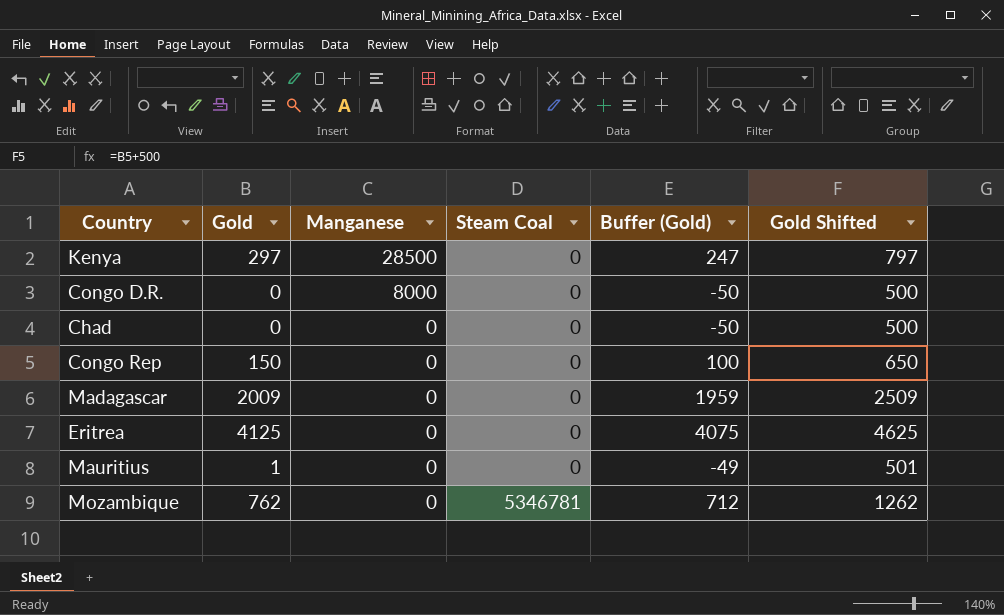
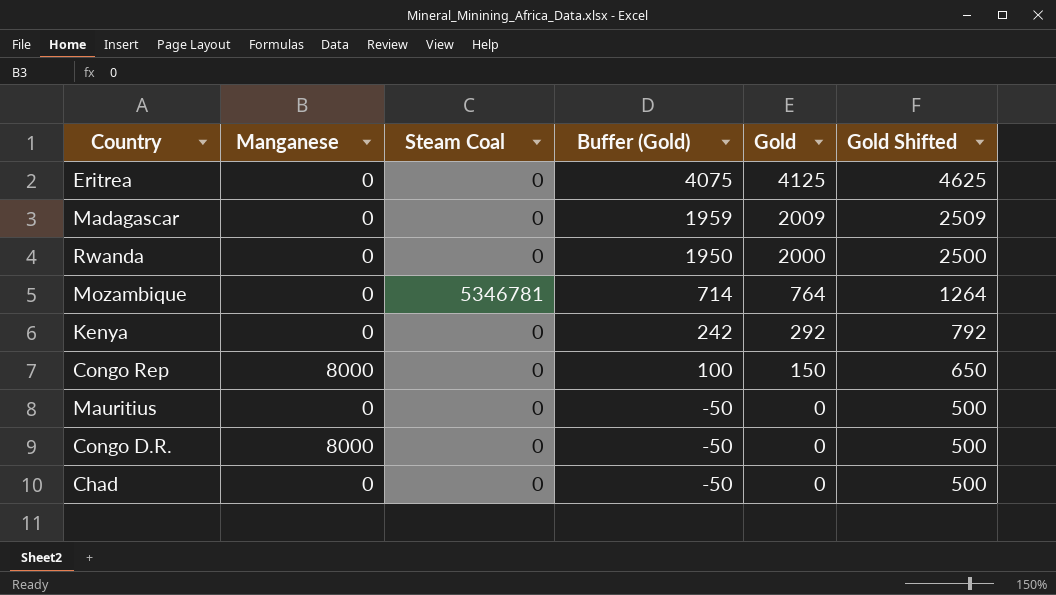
row order: Manganese descending -> Buffer (Gold) descending
column Gold | position: 2 -> 5
row Rwanda: none -> 0 | 0 | 1950 | 2000 | 2500
Mozambique | Buffer (Gold): 712 -> 714
Mozambique | Gold: 762 -> 764
Mozambique | Gold Shifted: 1262 -> 1264
Kenya | Manganese: 28500 -> 0
Kenya | Buffer (Gold): 247 -> 242
Kenya | Gold: 297 -> 292
Kenya | Gold Shifted: 797 -> 792
Congo Rep | Manganese: 0 -> 8000
Mauritius | Buffer (Gold): -49 -> -50
Mauritius | Gold: 1 -> 0
Mauritius | Gold Shifted: 501 -> 500

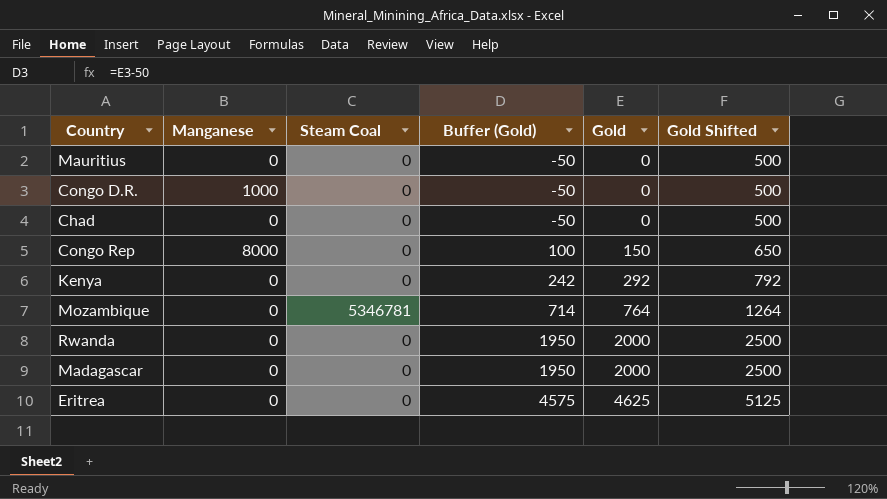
row order: Buffer (Gold) descending -> Buffer (Gold) ascending
Congo D.R. | Manganese: 8000 -> 1000
Madagascar | Buffer (Gold): 1959 -> 1950
Madagascar | Gold: 2009 -> 2000
Madagascar | Gold Shifted: 2509 -> 2500
Eritrea | Buffer (Gold): 4075 -> 4575
Eritrea | Gold: 4125 -> 4625
Eritrea | Gold Shifted: 4625 -> 5125

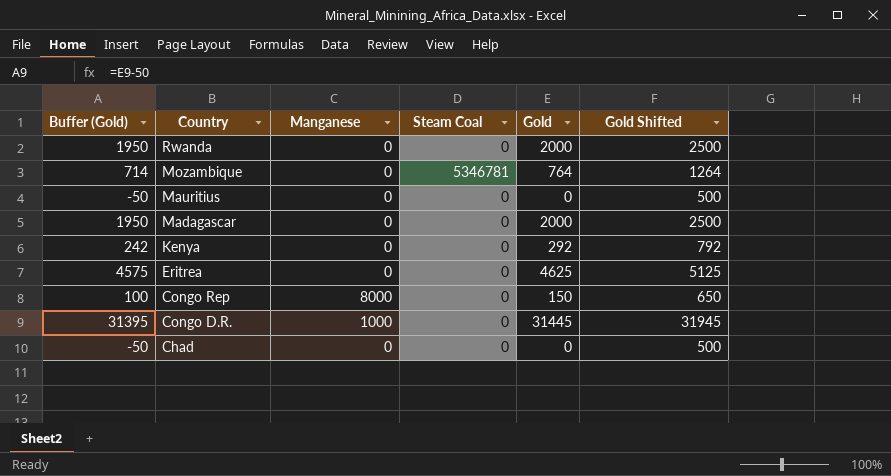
row order: Buffer (Gold) ascending -> Country descending
column Buffer (Gold) | position: 4 -> 1
Congo D.R. | Buffer (Gold): -50 -> 31395
Congo D.R. | Gold: 0 -> 31445
Congo D.R. | Gold Shifted: 500 -> 31945

